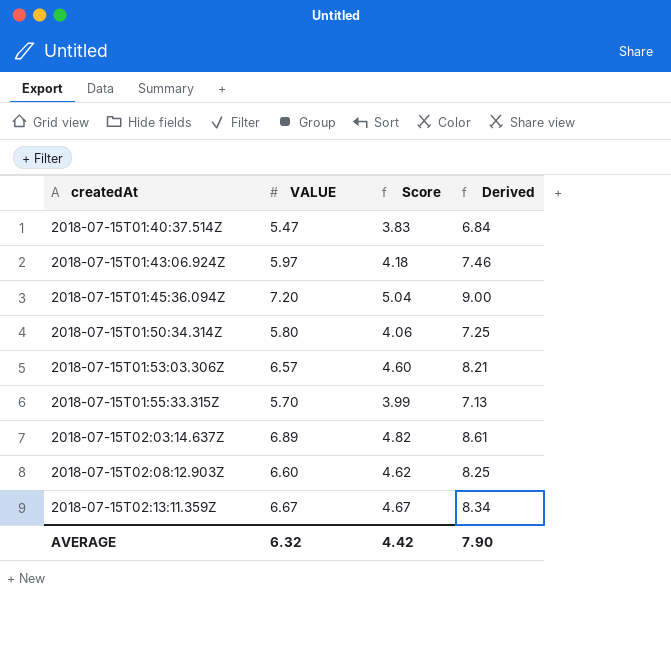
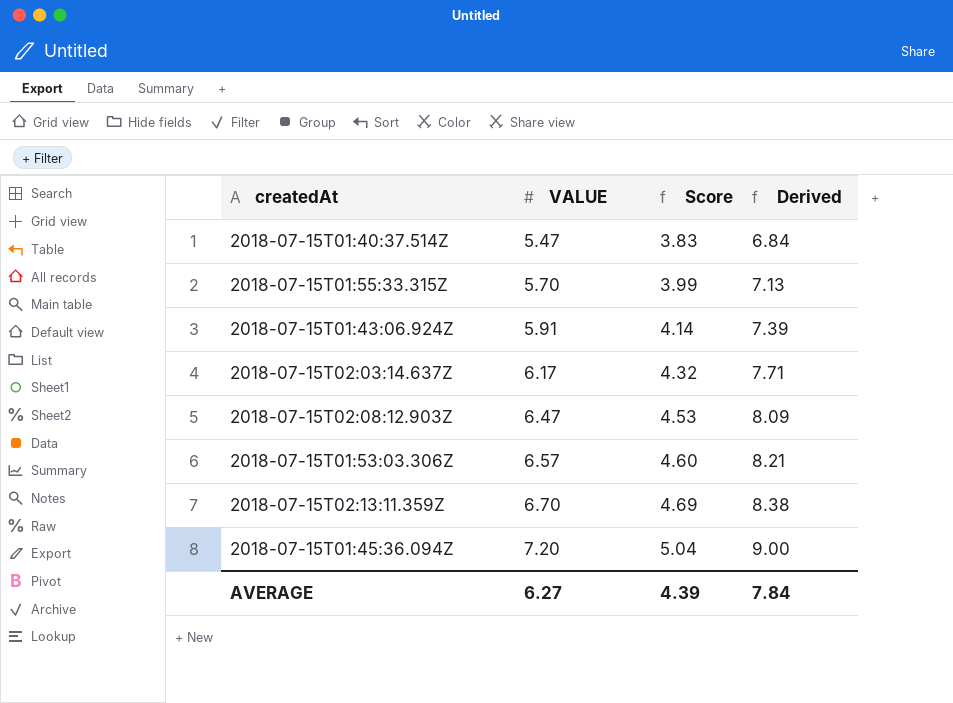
row order: createdAt ascending -> VALUE ascending
row 2018-07-15T01:50:34.314Z: 5.80 | 4.06 | 7.25 -> none
2018-07-15T01:43:06.924Z | VALUE: 5.97 -> 5.91
2018-07-15T01:43:06.924Z | Score: 4.18 -> 4.14
2018-07-15T01:43:06.924Z | Derived: 7.46 -> 7.39
2018-07-15T02:03:14.637Z | VALUE: 6.89 -> 6.17
2018-07-15T02:03:14.637Z | Score: 4.82 -> 4.32
2018-07-15T02:03:14.637Z | Derived: 8.61 -> 7.71
2018-07-15T02:08:12.903Z | VALUE: 6.60 -> 6.47
2018-07-15T02:08:12.903Z | Score: 4.62 -> 4.53
2018-07-15T02:08:12.903Z | Derived: 8.25 -> 8.09
2018-07-15T02:13:11.359Z | VALUE: 6.67 -> 6.70
2018-07-15T02:13:11.359Z | Score: 4.67 -> 4.69
2018-07-15T02:13:11.359Z | Derived: 8.34 -> 8.38
AVERAGE | VALUE: 6.32 -> 6.27
AVERAGE | Score: 4.42 -> 4.39
AVERAGE | Derived: 7.90 -> 7.84

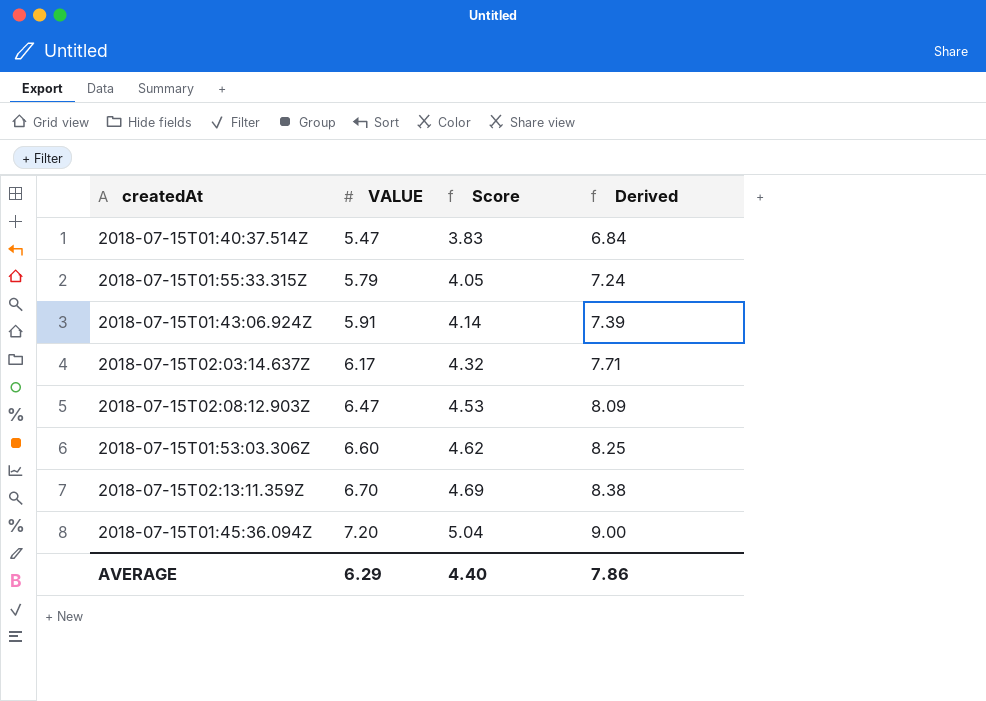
2018-07-15T01:55:33.315Z | VALUE: 5.70 -> 5.79
2018-07-15T01:55:33.315Z | Score: 3.99 -> 4.05
2018-07-15T01:55:33.315Z | Derived: 7.13 -> 7.24
2018-07-15T01:53:03.306Z | VALUE: 6.57 -> 6.60
2018-07-15T01:53:03.306Z | Score: 4.60 -> 4.62
2018-07-15T01:53:03.306Z | Derived: 8.21 -> 8.25
AVERAGE | VALUE: 6.27 -> 6.29
AVERAGE | Score: 4.39 -> 4.40
AVERAGE | Derived: 7.84 -> 7.86

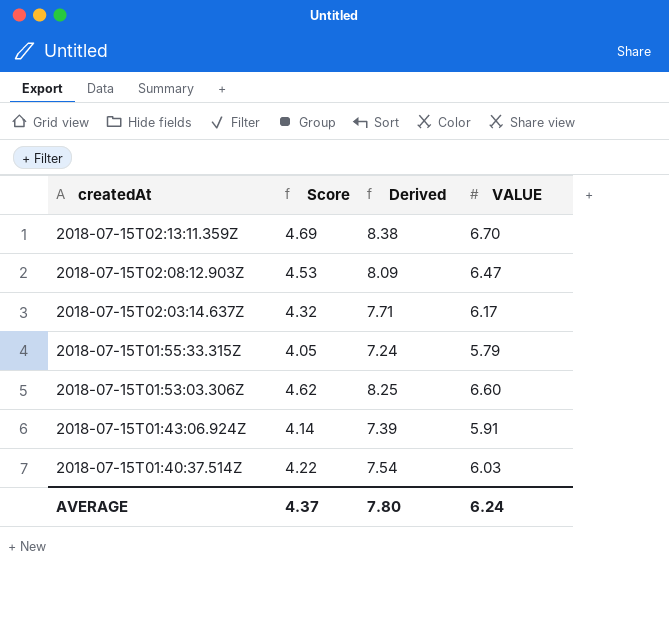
row order: VALUE ascending -> createdAt descending
column VALUE | position: 2 -> 4
row 2018-07-15T01:45:36.094Z: 7.20 | 5.04 | 9.00 -> none
2018-07-15T01:40:37.514Z | Score: 3.83 -> 4.22
2018-07-15T01:40:37.514Z | Derived: 6.84 -> 7.54
2018-07-15T01:40:37.514Z | VALUE: 5.47 -> 6.03
AVERAGE | Score: 4.40 -> 4.37
AVERAGE | Derived: 7.86 -> 7.80
AVERAGE | VALUE: 6.29 -> 6.24

